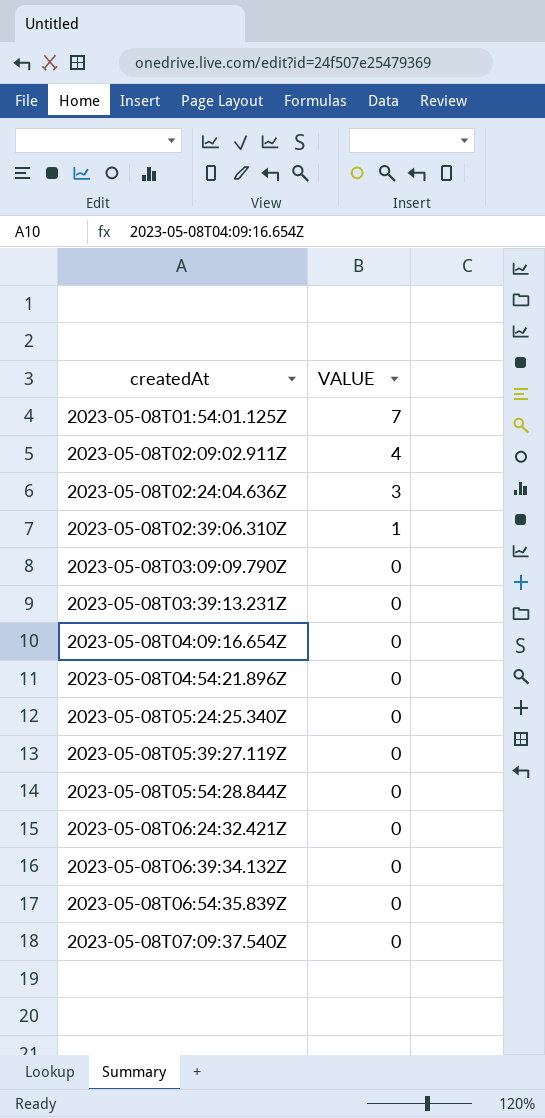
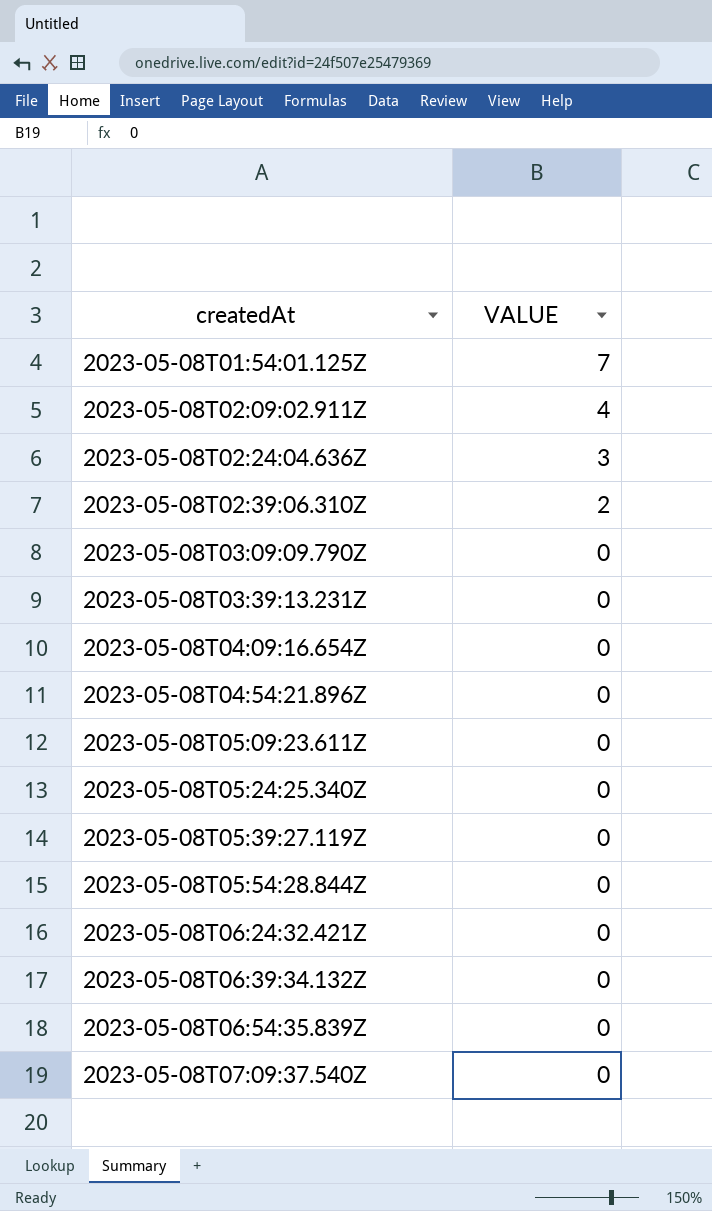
2023-05-08T02:39:06.310Z | VALUE: 1 -> 2
row 2023-05-08T05:09:23.611Z: none -> 0

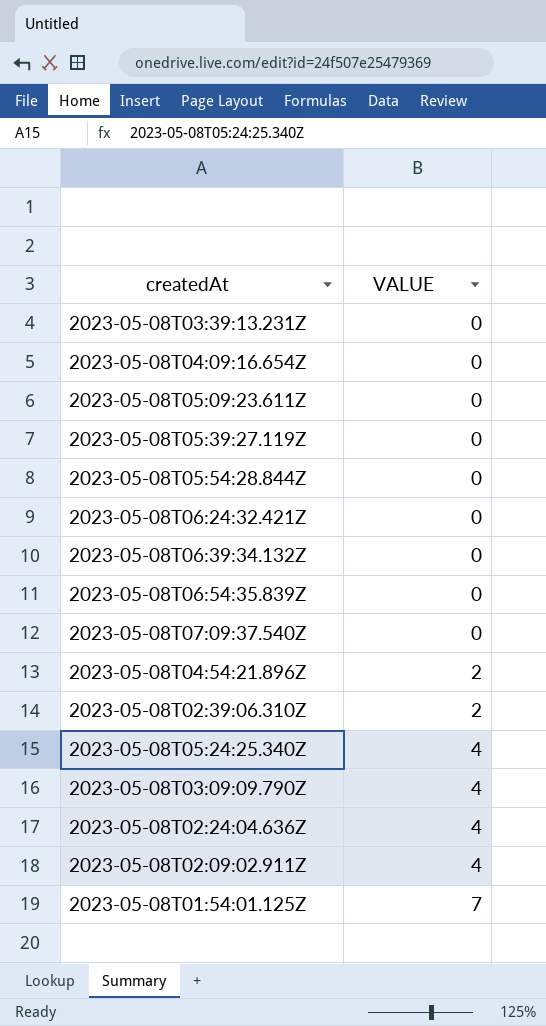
row order: createdAt ascending -> VALUE ascending
2023-05-08T04:54:21.896Z | VALUE: 0 -> 2
2023-05-08T05:24:25.340Z | VALUE: 0 -> 4
2023-05-08T03:09:09.790Z | VALUE: 0 -> 4
2023-05-08T02:24:04.636Z | VALUE: 3 -> 4

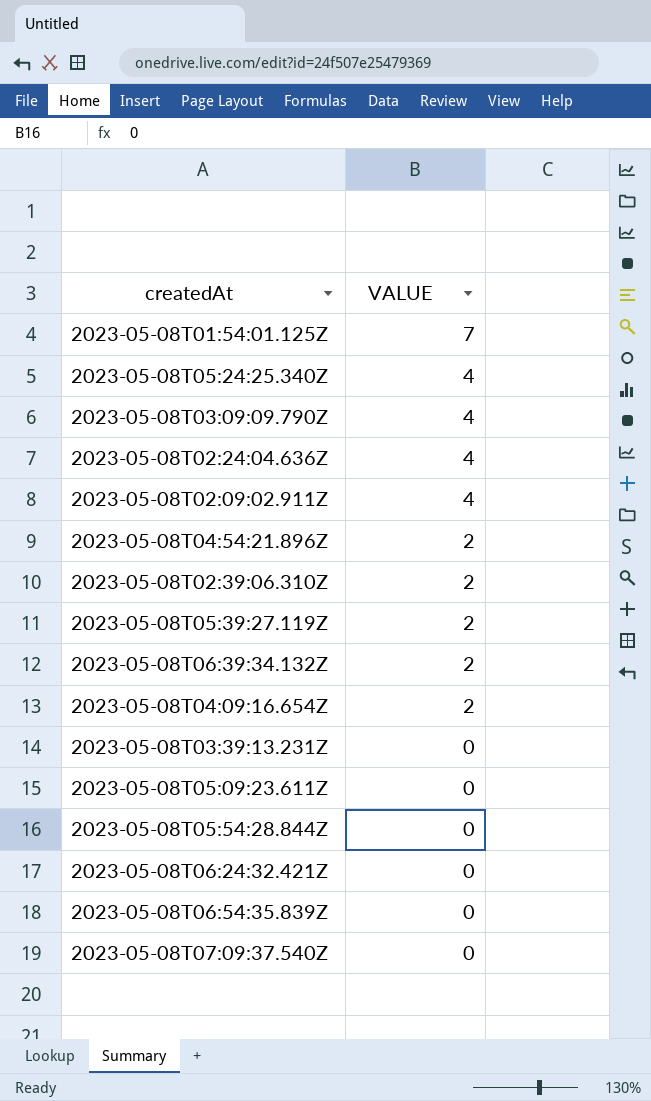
row order: VALUE ascending -> VALUE descending
2023-05-08T05:39:27.119Z | VALUE: 0 -> 2
2023-05-08T06:39:34.132Z | VALUE: 0 -> 2
2023-05-08T04:09:16.654Z | VALUE: 0 -> 2

